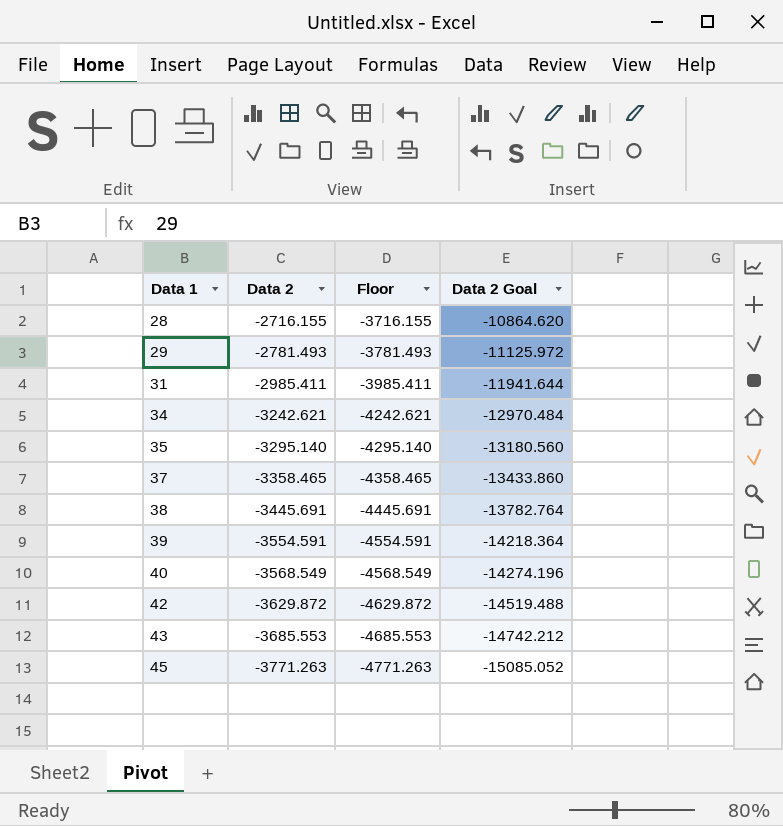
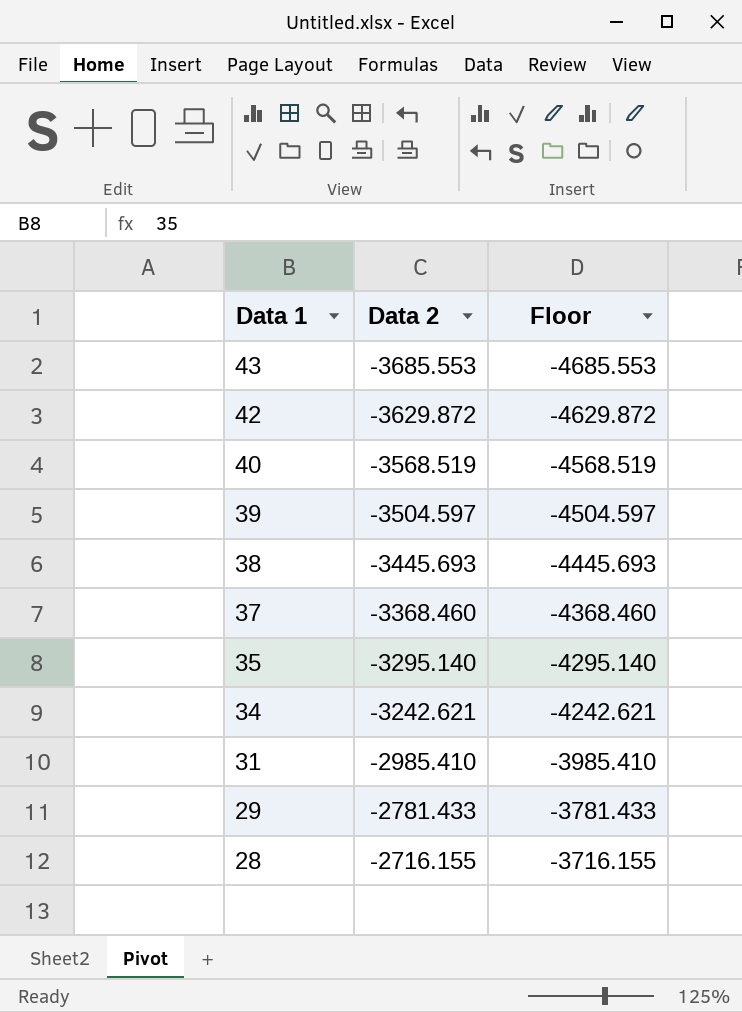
row order: Data 1 ascending -> Data 1 descending
column Data 2 Goal | formula: [Data 2] * 4 -> none
row 45: -3771.263 | -4771.263 | -15085.052 -> none
40 | Data 2: -3568.549 -> -3568.519
40 | Floor: -4568.549 -> -4568.519
39 | Data 2: -3554.591 -> -3504.597
39 | Floor: -4554.591 -> -4504.597
38 | Data 2: -3445.691 -> -3445.693
38 | Floor: -4445.691 -> -4445.693
37 | Data 2: -3358.465 -> -3368.460
37 | Floor: -4358.465 -> -4368.460
31 | Data 2: -2985.411 -> -2985.410
31 | Floor: -3985.411 -> -3985.410
29 | Data 2: -2781.493 -> -2781.433
29 | Floor: -3781.493 -> -3781.433

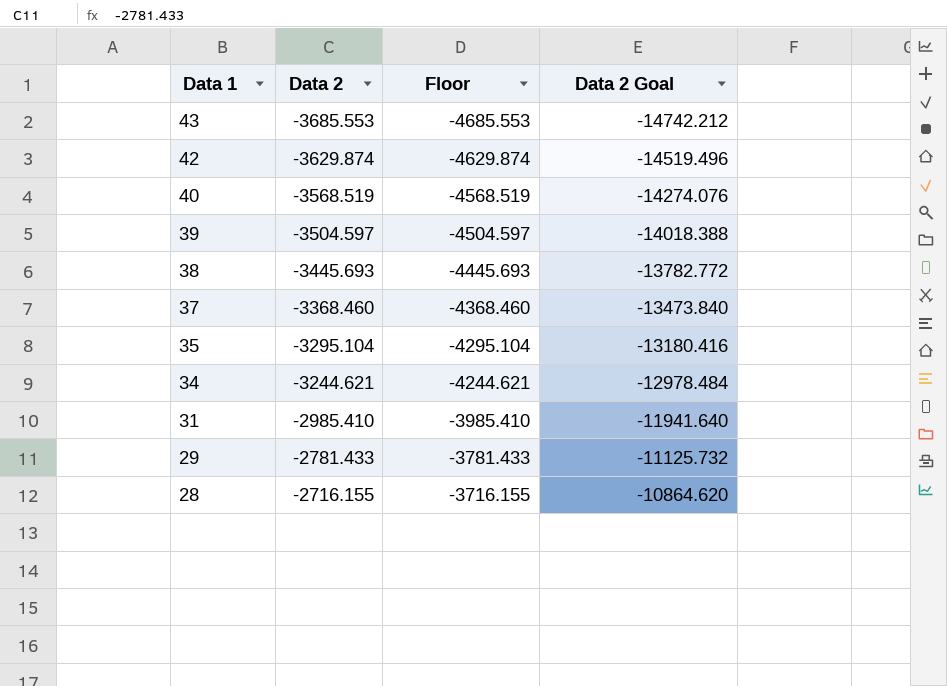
column Data 2 Goal | formula: none -> [Data 2] * 4
42 | Data 2: -3629.872 -> -3629.874
42 | Floor: -4629.872 -> -4629.874
35 | Data 2: -3295.140 -> -3295.104
35 | Floor: -4295.140 -> -4295.104
34 | Data 2: -3242.621 -> -3244.621
34 | Floor: -4242.621 -> -4244.621

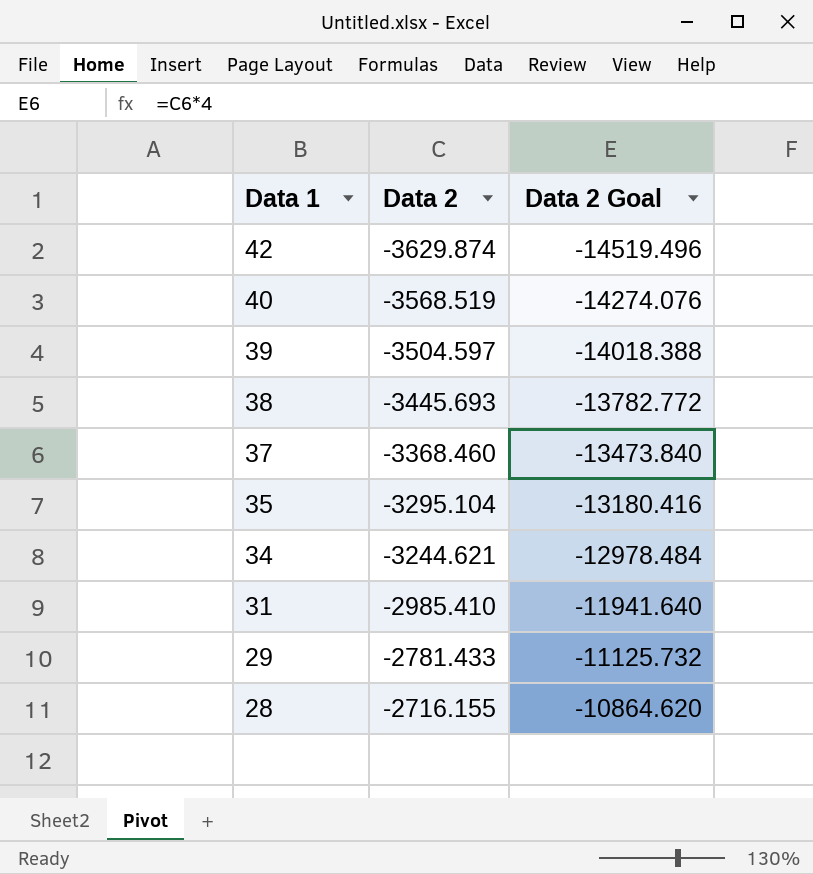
column Floor | formula: [Data 2] - 1000 -> none
row 43: -3685.553 | -4685.553 | -14742.212 -> none

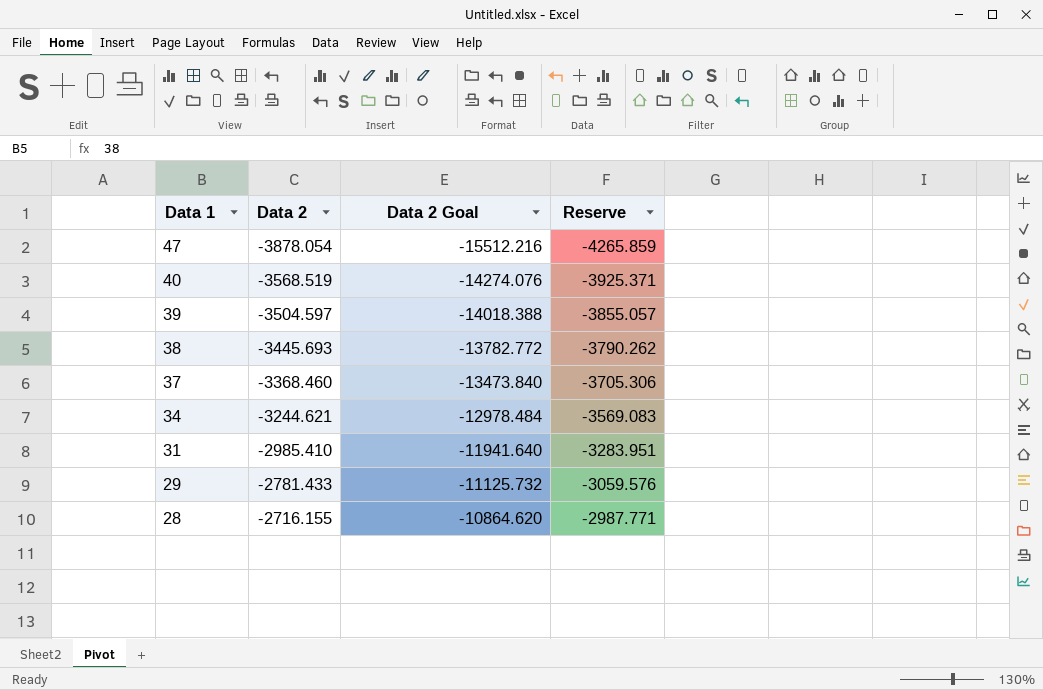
column Reserve | formula: none -> [Data 2] * 1.1
row 42: -3629.874 | -14519.496 -> none
row 35: -3295.104 | -13180.416 -> none
row 47: none -> -3878.054 | -15512.216 | -4265.859

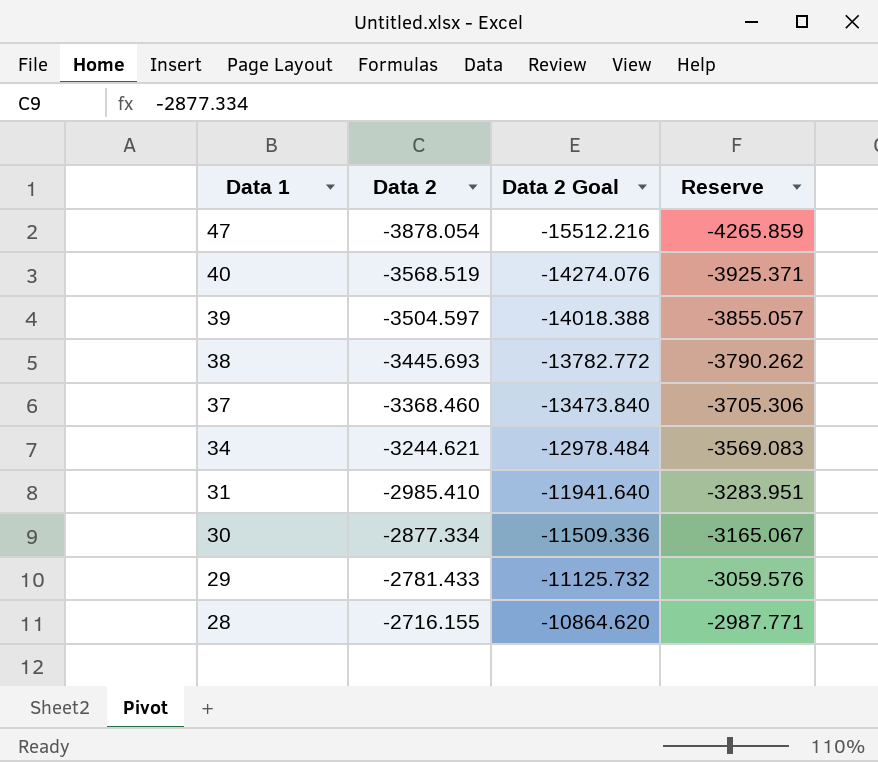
row 30: none -> -2877.334 | -11509.336 | -3165.067

